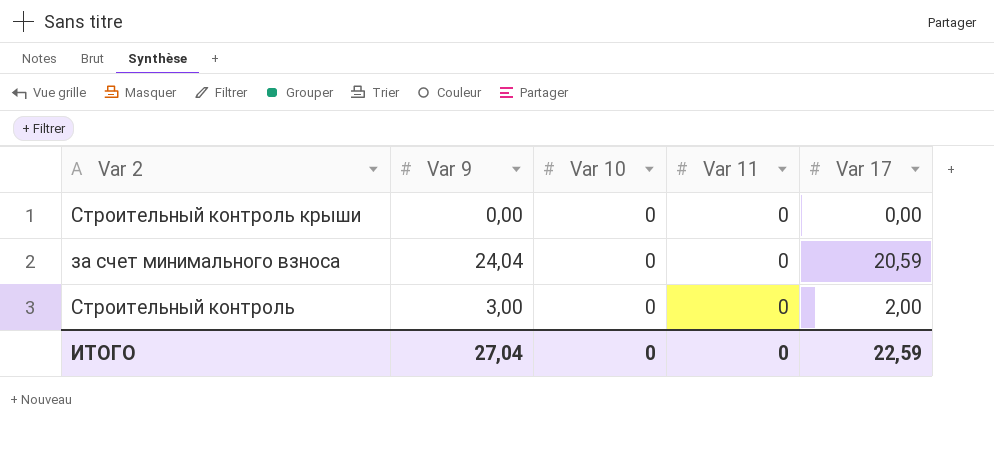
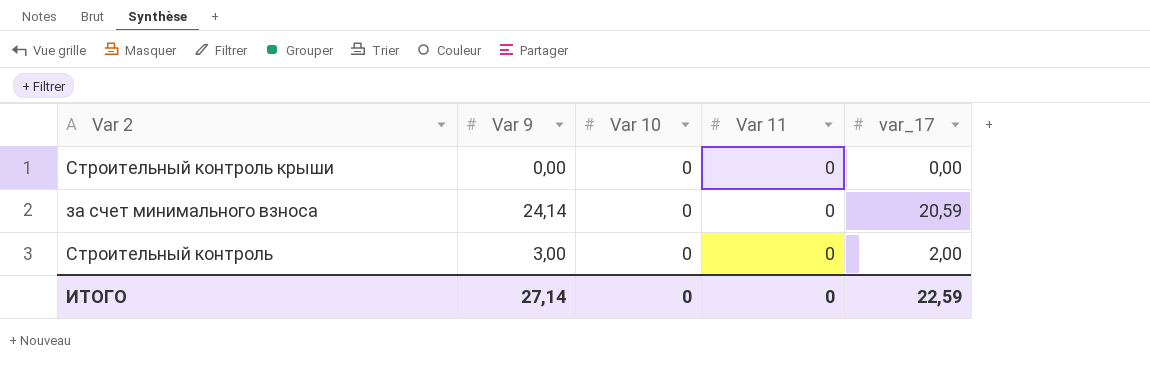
column name: Var 17 -> var_17
за счет минимального взноса | Var 9: 24,04 -> 24,14
ИТОГО | Var 9: 27,04 -> 27,14

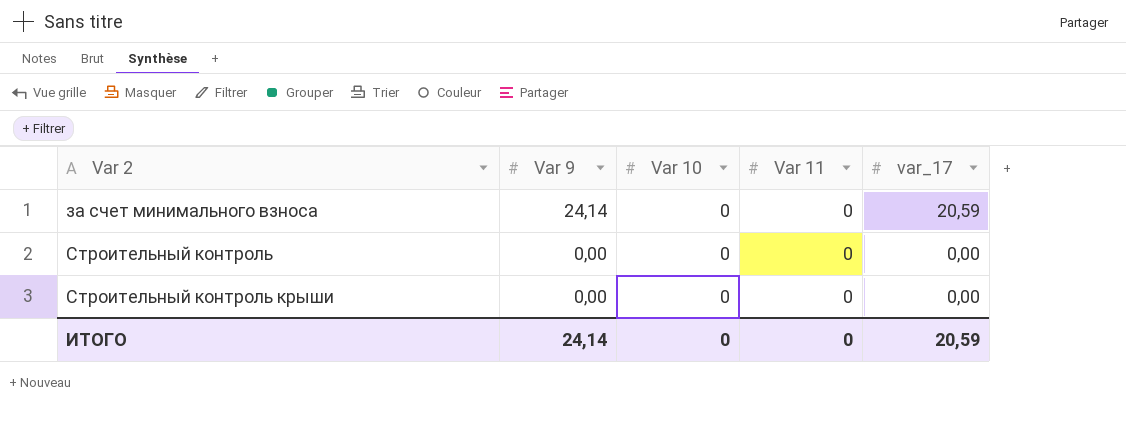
row order: none -> Var 2 ascending
Строительный контроль | Var 9: 3,00 -> 0,00
Строительный контроль | var_17: 2,00 -> 0,00
ИТОГО | Var 9: 27,14 -> 24,14
ИТОГО | var_17: 22,59 -> 20,59

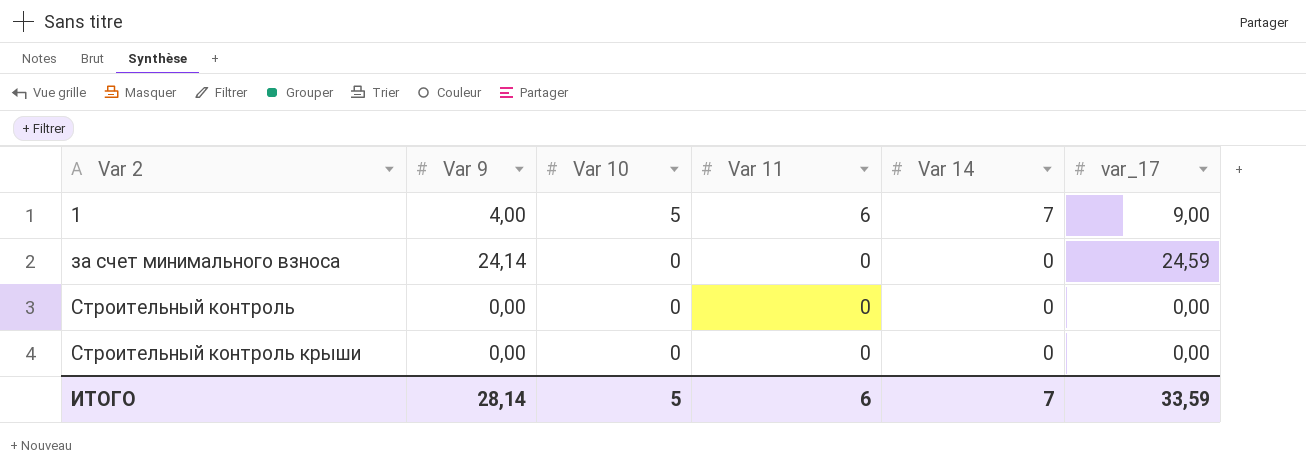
column Var 14 | position: none -> 5
row 1: none -> 4,00 | 5 | 6 | 7 | 9,00
за счет минимального взноса | var_17: 20,59 -> 24,59
ИТОГО | Var 9: 24,14 -> 28,14
ИТОГО | Var 10: 0 -> 5
ИТОГО | Var 11: 0 -> 6
ИТОГО | var_17: 20,59 -> 33,59

